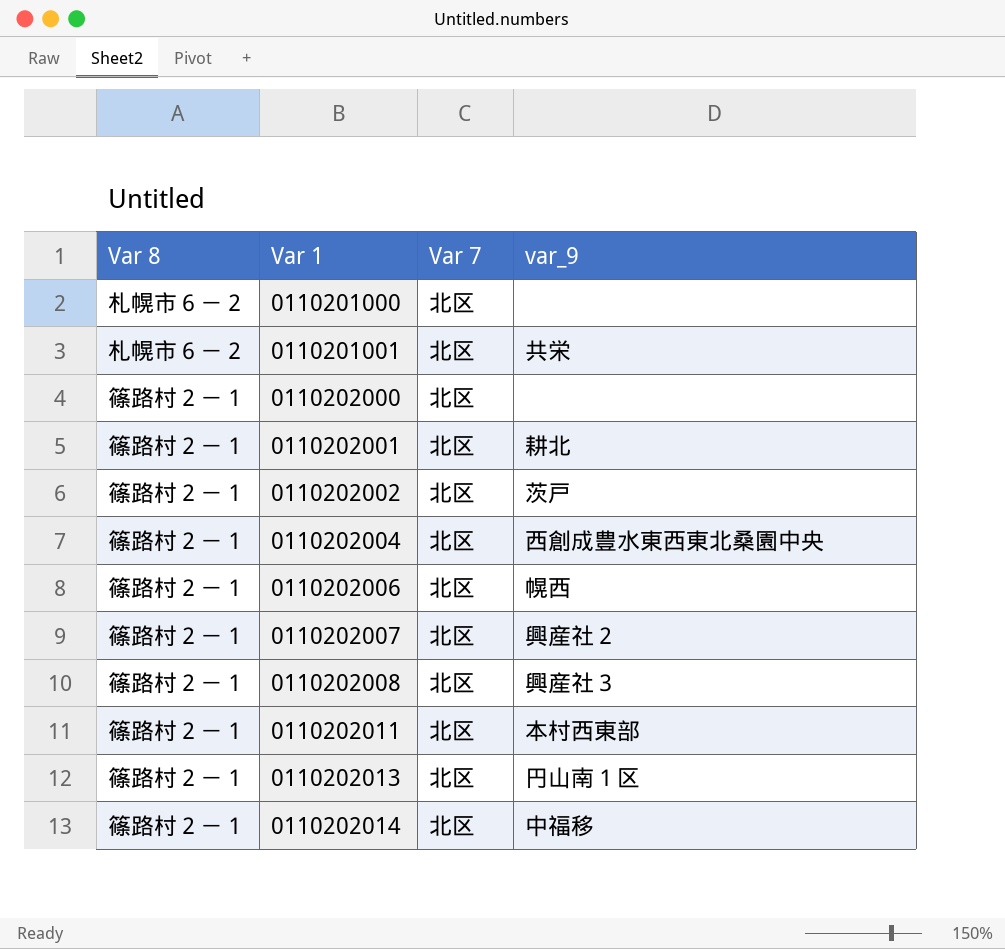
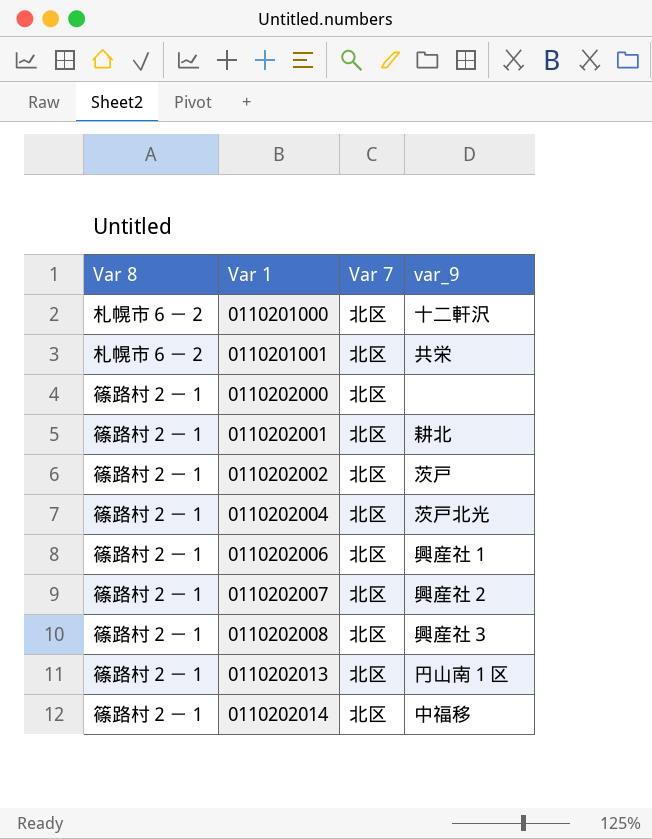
row 0110202011: 篠路村２－１ | 北区 | 本村西東部 -> none
0110201000 | var_9: none -> 十二軒沢
0110202004 | var_9: 西創成豊水東西東北桑園中央 -> 茨戸北光
0110202006 | var_9: 幌西 -> 興産社１

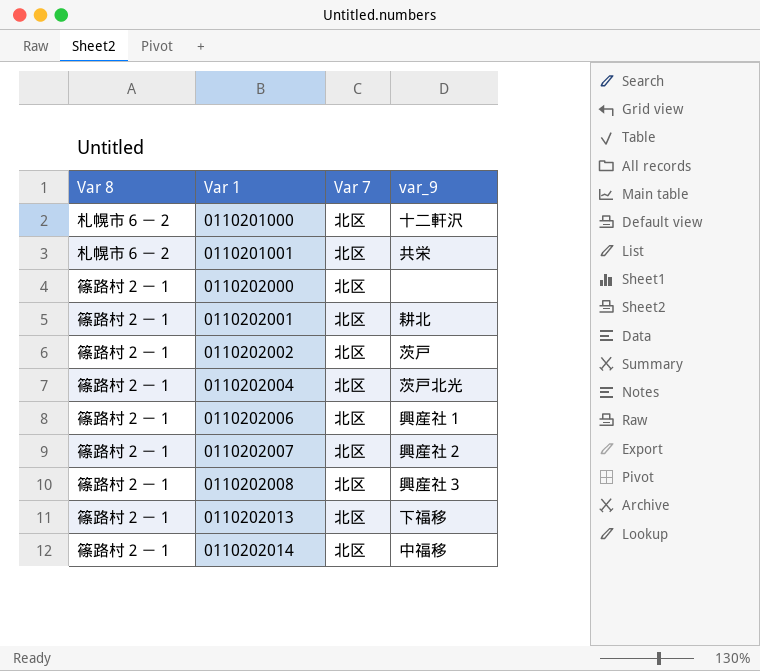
0110202013 | var_9: 円山南１区 -> 下福移

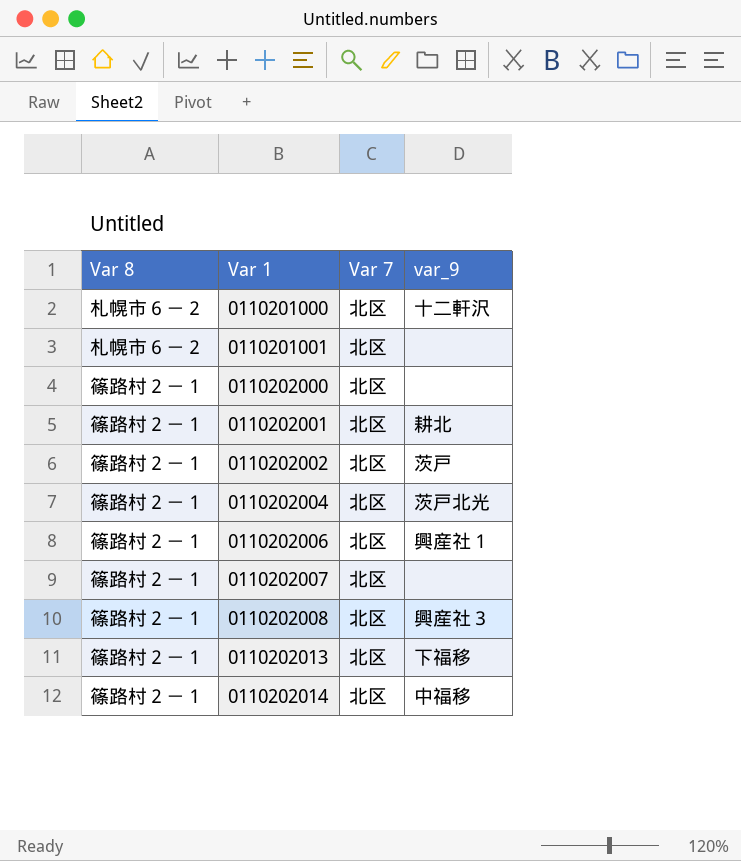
0110201001 | var_9: 共栄 -> none
0110202007 | var_9: 興産社２ -> none

